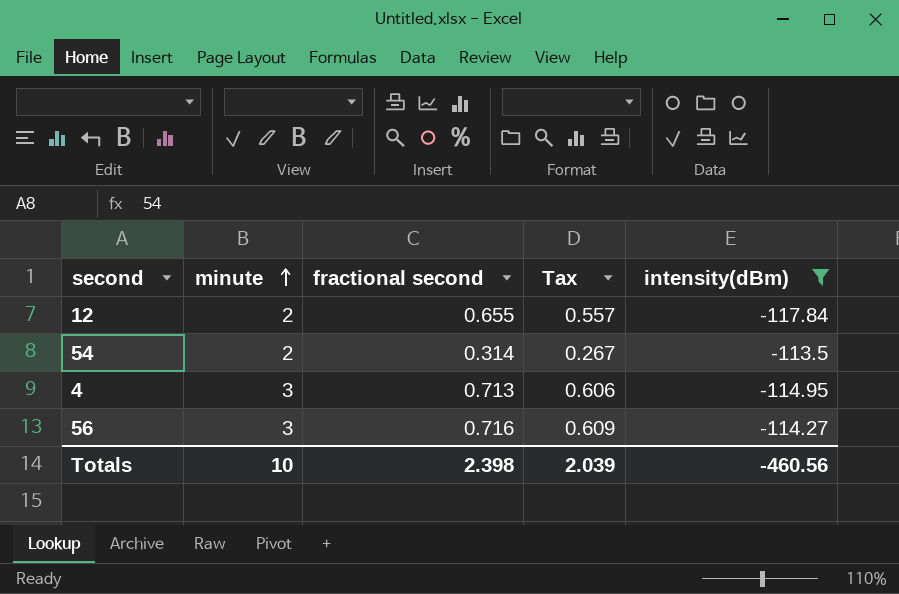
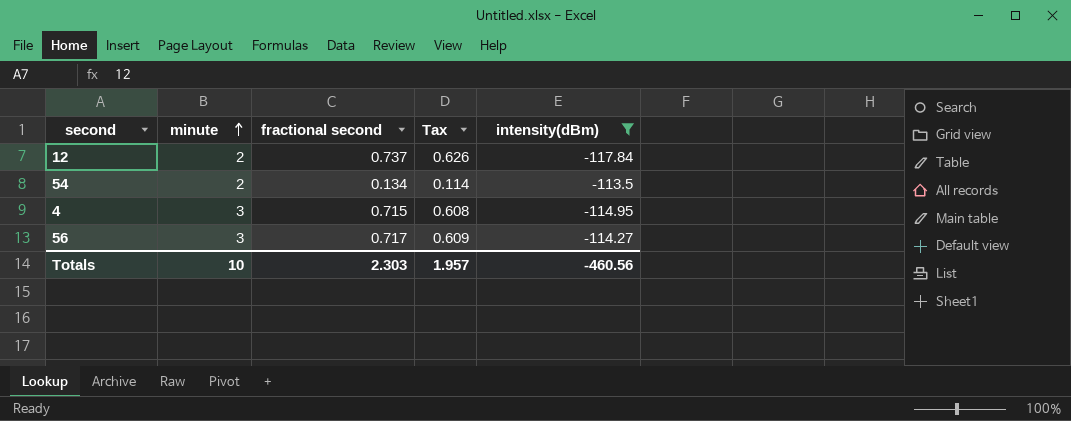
12 | fractional second: 0.655 -> 0.737
12 | Tax: 0.557 -> 0.626
54 | fractional second: 0.314 -> 0.134
54 | Tax: 0.267 -> 0.114
4 | fractional second: 0.713 -> 0.715
4 | Tax: 0.606 -> 0.608
56 | fractional second: 0.716 -> 0.717
Totals | fractional second: 2.398 -> 2.303
Totals | Tax: 2.039 -> 1.957

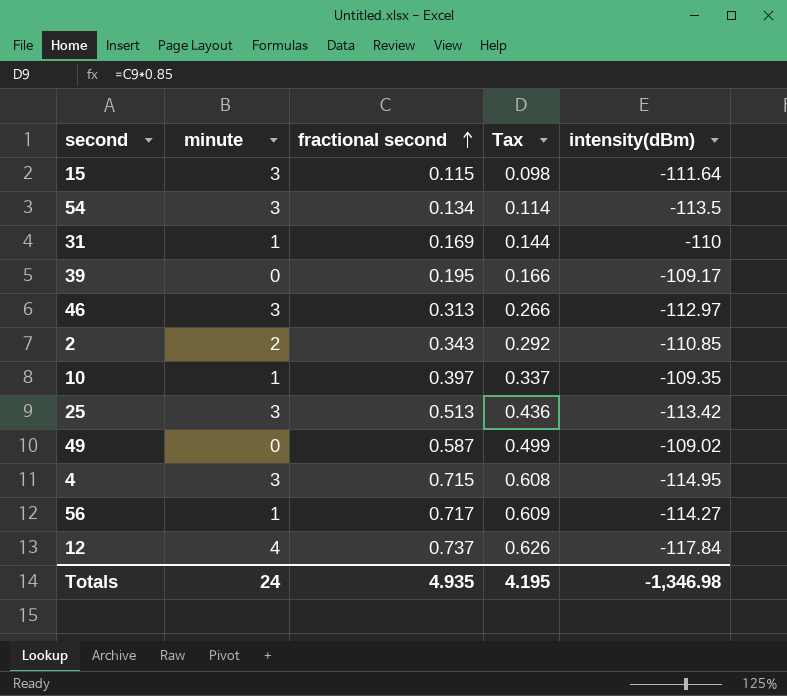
filter: intensity(dBm) <= -113.5 -> none
row order: minute ascending -> fractional second ascending
54 | minute: 2 -> 3
56 | minute: 3 -> 1
12 | minute: 2 -> 4
Totals | minute: 10 -> 24
Totals | fractional second: 2.303 -> 4.935
Totals | Tax: 1.957 -> 4.195
Totals | intensity(dBm): -460.56 -> -1,346.98

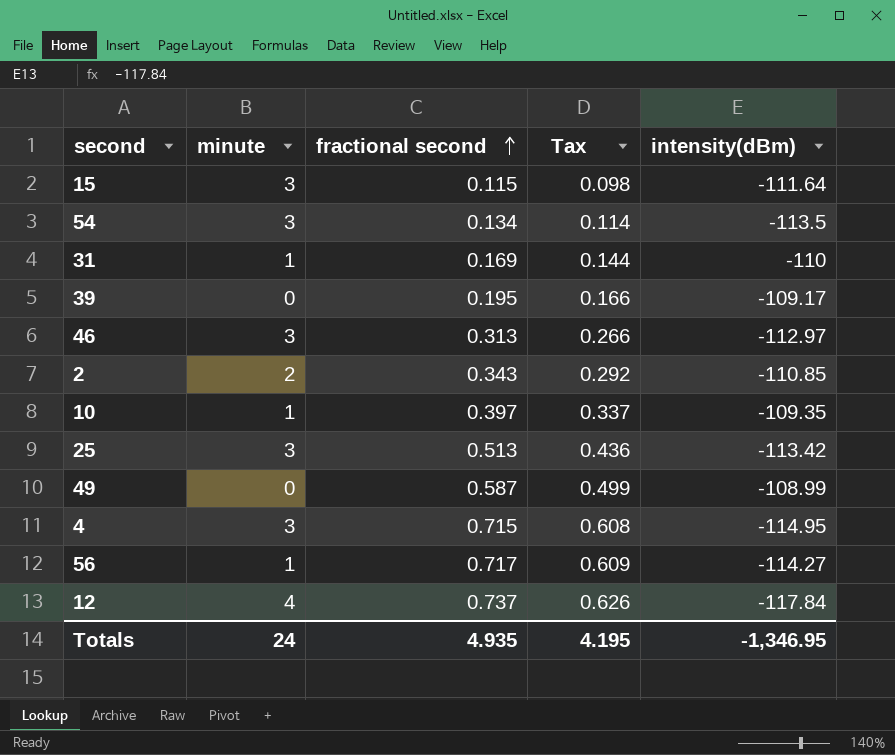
49 | intensity(dBm): -109.02 -> -108.99
Totals | intensity(dBm): -1,346.98 -> -1,346.95

